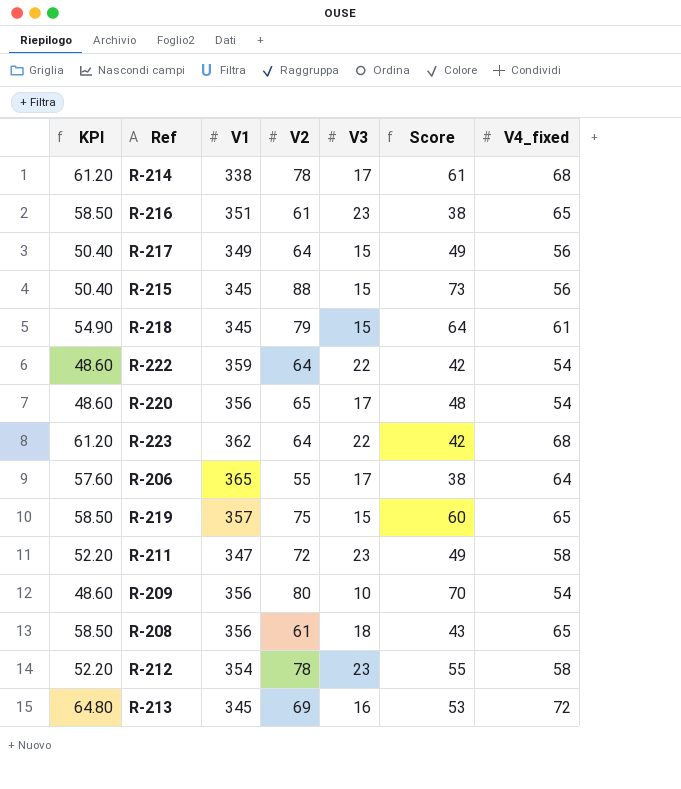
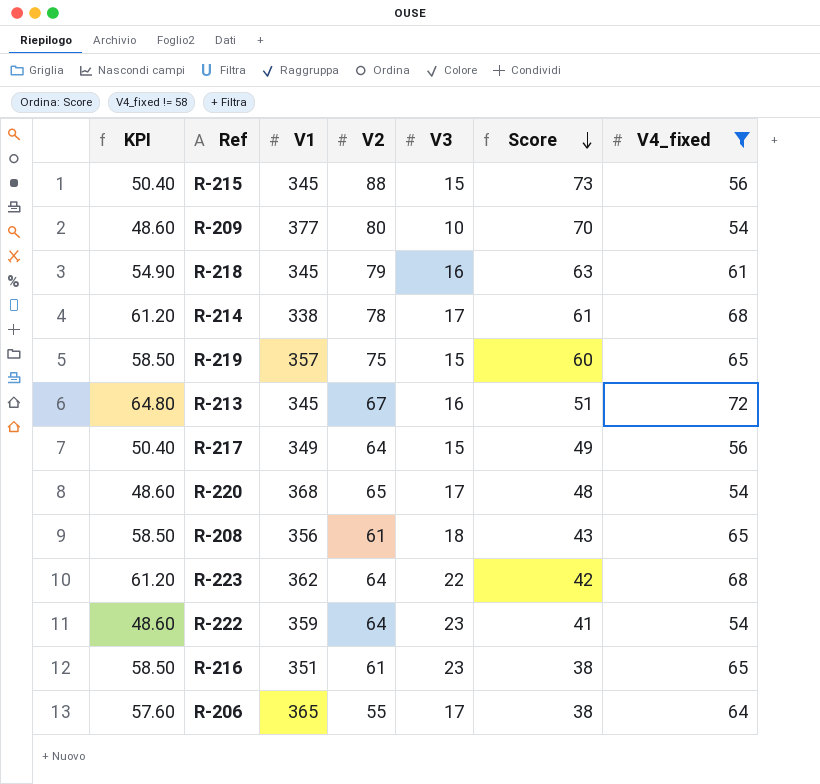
filter: none -> V4_fixed != 58
row order: none -> Score descending
R-209 | V1: 356 -> 377
R-218 | V3: 15 -> 16
R-218 | Score: 64 -> 63
R-213 | V2: 69 -> 67
R-213 | Score: 53 -> 51
R-220 | V1: 356 -> 368
R-222 | V3: 22 -> 23
R-222 | Score: 42 -> 41

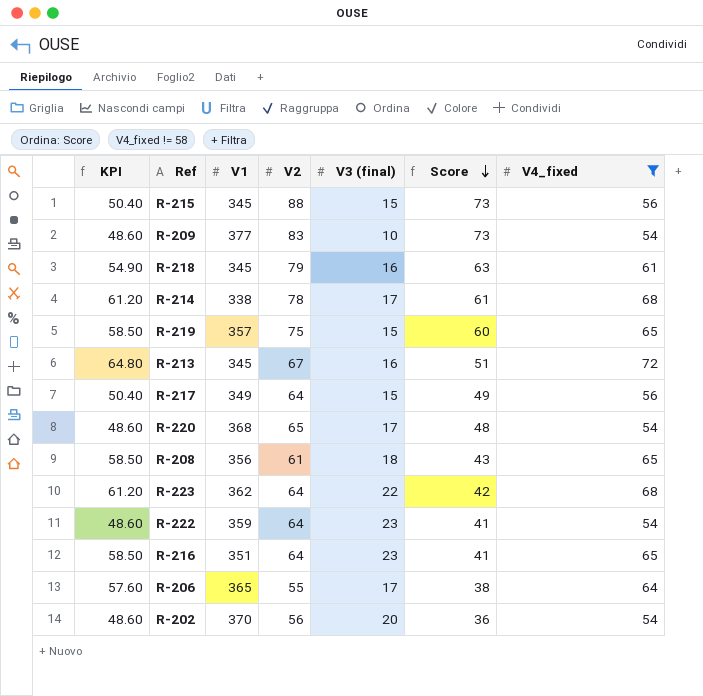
column name: V3 -> V3 (final)
R-209 | V2: 80 -> 83
R-209 | Score: 70 -> 73
R-216 | V2: 61 -> 64
R-216 | Score: 38 -> 41
row R-202: none -> 48.60 | 370 | 56 | 20 | 36 | 54

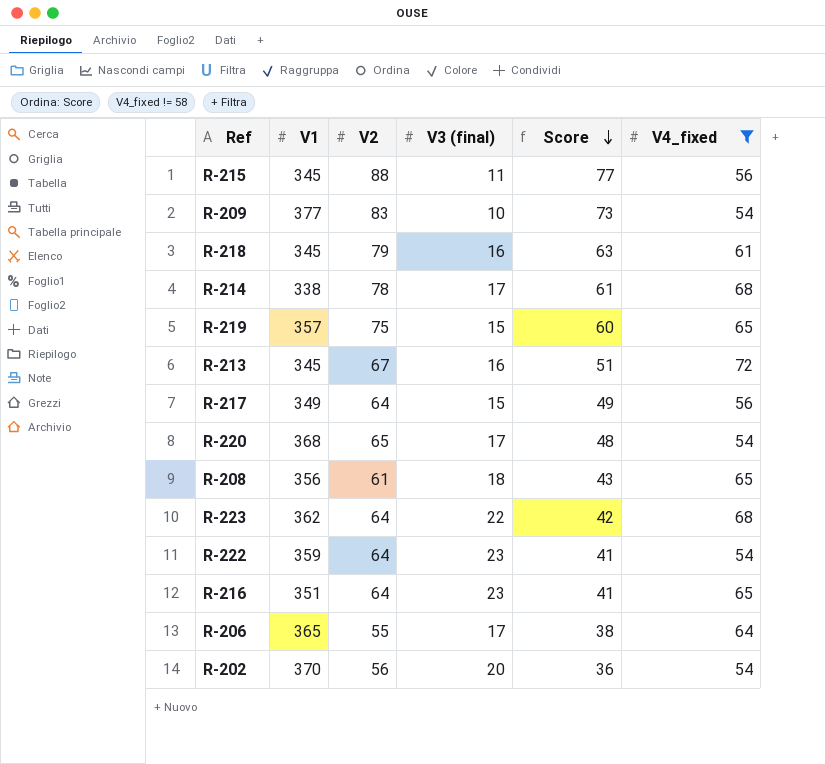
column KPI | formula: [V4_fixed] * 0.9 -> none
R-215 | V3 (final): 15 -> 11
R-215 | Score: 73 -> 77

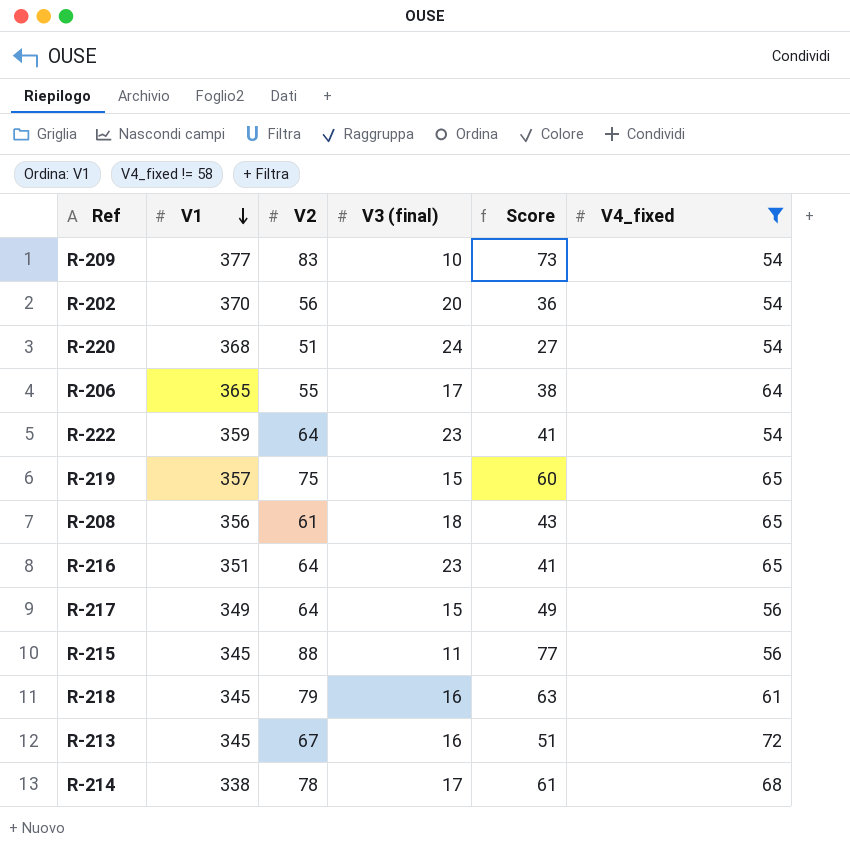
row order: Score descending -> V1 descending
row R-223: 362 | 64 | 22 | 42 | 68 -> none
R-220 | V2: 65 -> 51
R-220 | V3 (final): 17 -> 24
R-220 | Score: 48 -> 27

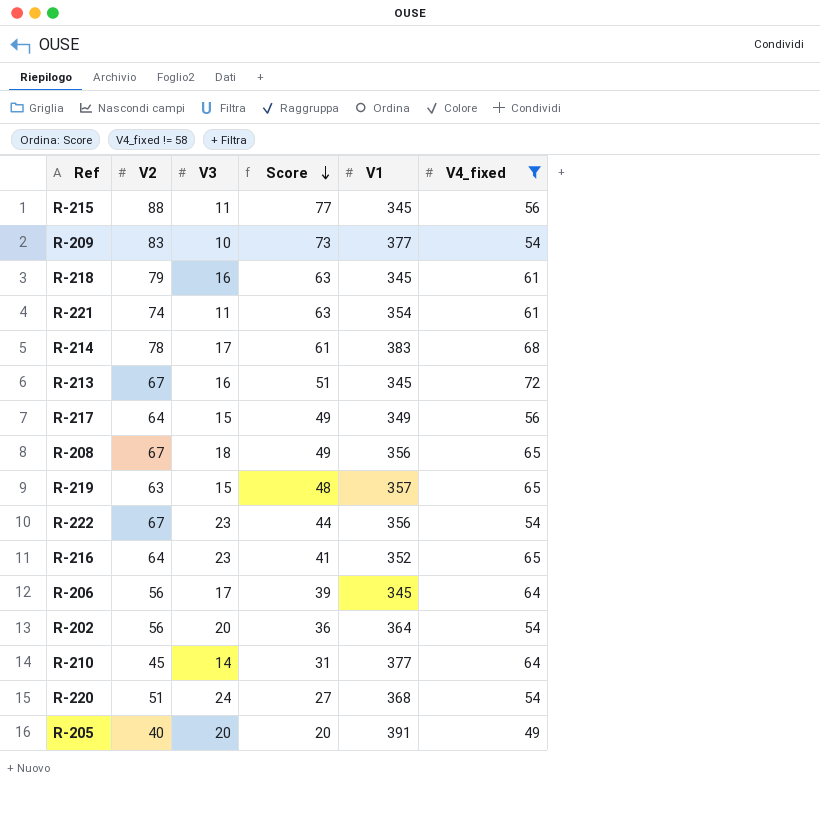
row order: V1 descending -> Score descending
column name: V3 (final) -> V3
column V1 | position: 2 -> 5
row R-221: none -> 74 | 11 | 63 | 354 | 61
R-214 | V1: 338 -> 383
R-208 | V2: 61 -> 67
R-208 | Score: 43 -> 49
R-219 | V2: 75 -> 63
R-219 | Score: 60 -> 48
R-222 | V2: 64 -> 67
R-222 | Score: 41 -> 44
R-222 | V1: 359 -> 356
R-216 | V1: 351 -> 352
R-206 | V2: 55 -> 56
R-206 | Score: 38 -> 39
R-206 | V1: 365 -> 345
R-202 | V1: 370 -> 364
row R-210: none -> 45 | 14 | 31 | 377 | 64
row R-205: none -> 40 | 20 | 20 | 391 | 49

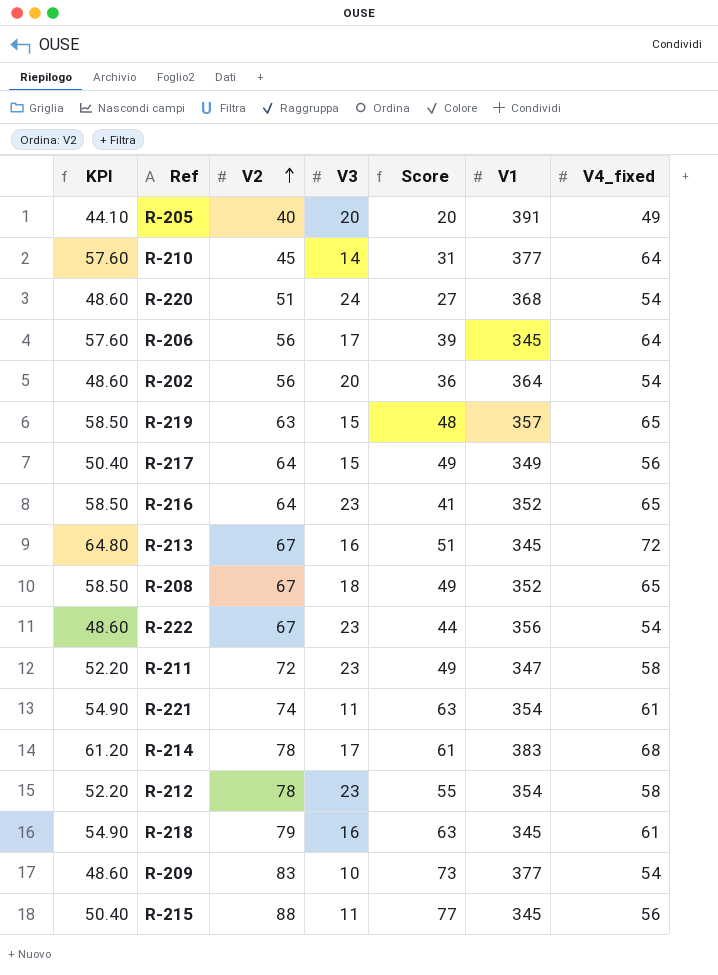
filter: V4_fixed != 58 -> none
row order: Score descending -> V2 ascending
column KPI | formula: none -> [V4_fixed] * 0.9
R-208 | V1: 356 -> 352

